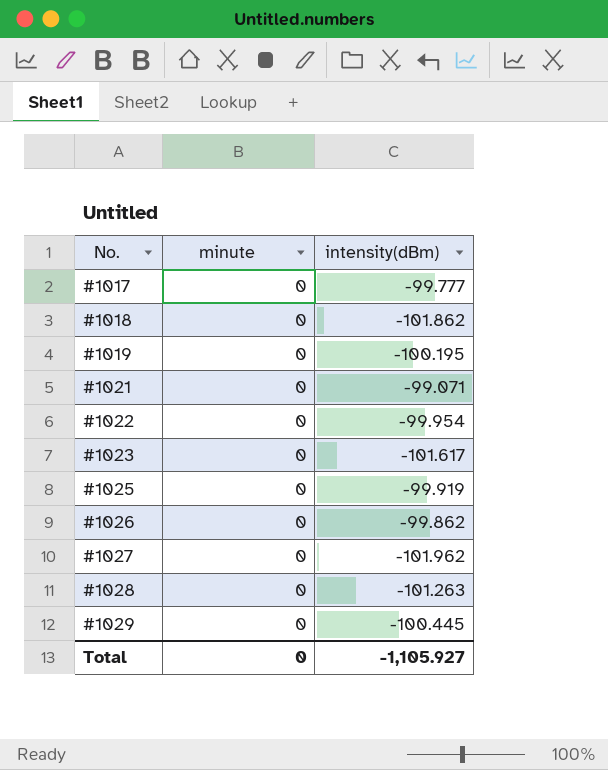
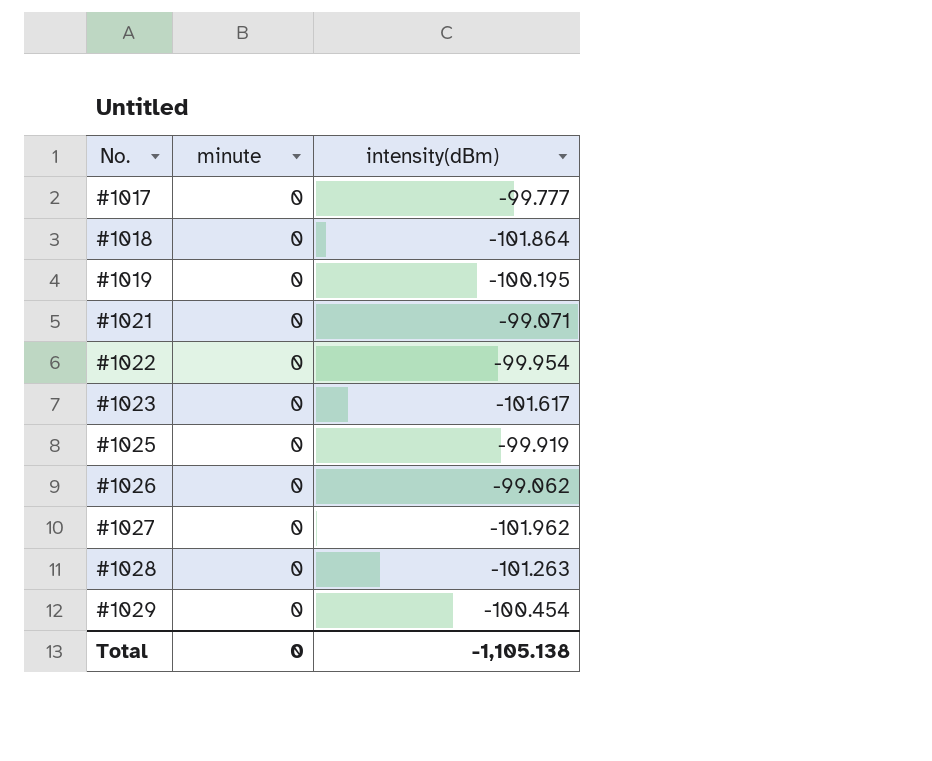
#1018 | intensity(dBm): -101.862 -> -101.864
#1026 | intensity(dBm): -99.862 -> -99.062
#1029 | intensity(dBm): -100.445 -> -100.454
Total | intensity(dBm): -1,105.927 -> -1,105.138

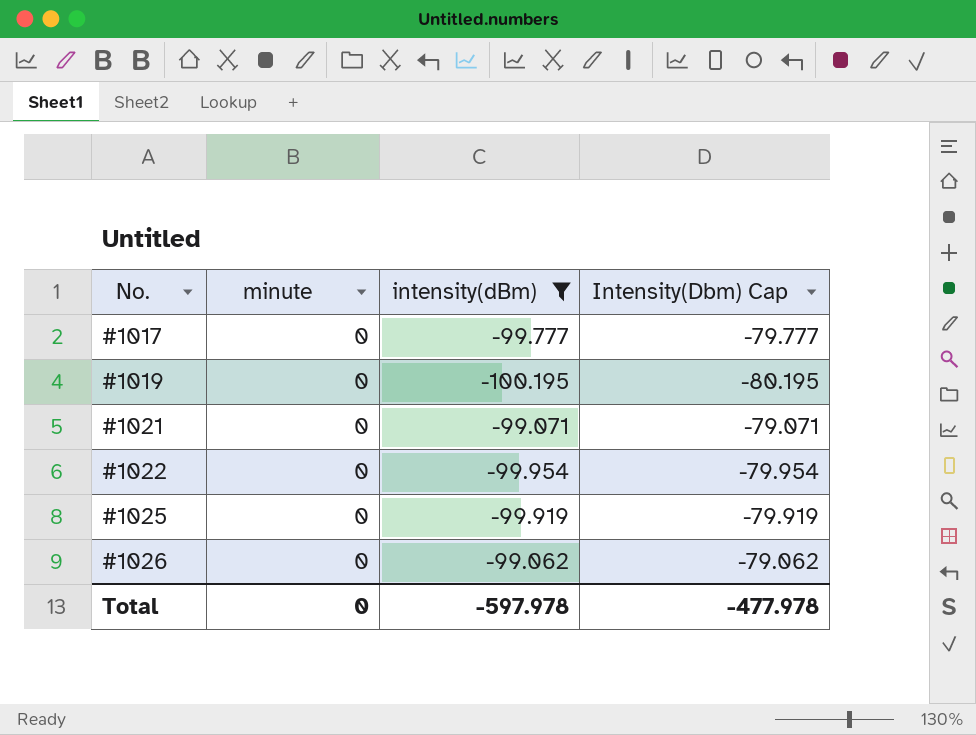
filter: none -> intensity(dBm) >= -100.195
column Intensity(Dbm) Cap | formula: none -> [intensity(dBm)] + 20
Total | intensity(dBm): -1,105.138 -> -597.978

